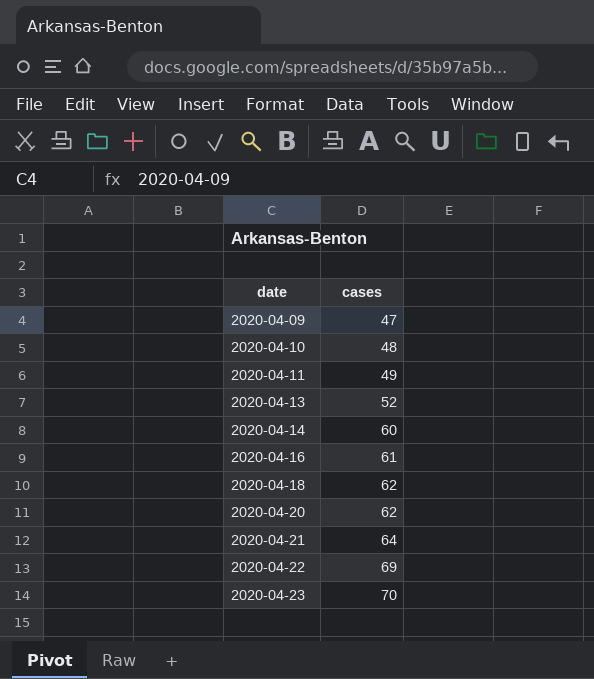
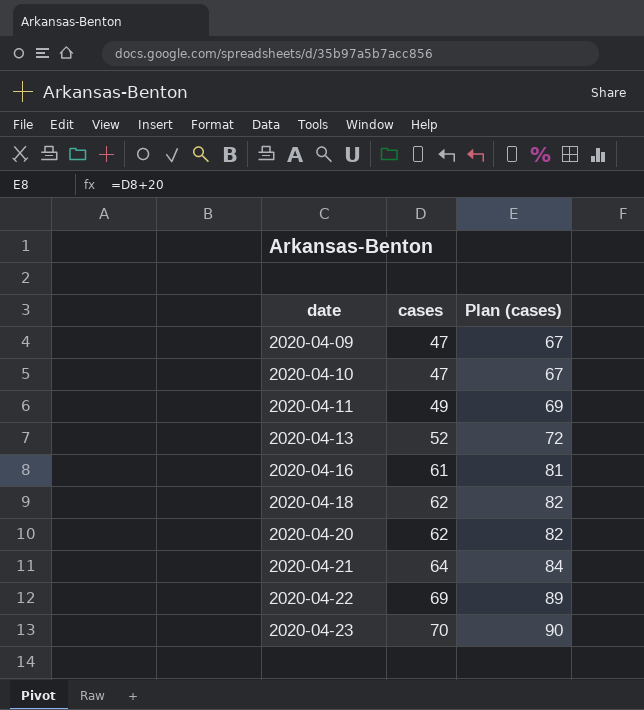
column Plan (cases) | formula: none -> [cases] + 20
row 2020-04-14: 60 -> none
2020-04-10 | cases: 48 -> 47

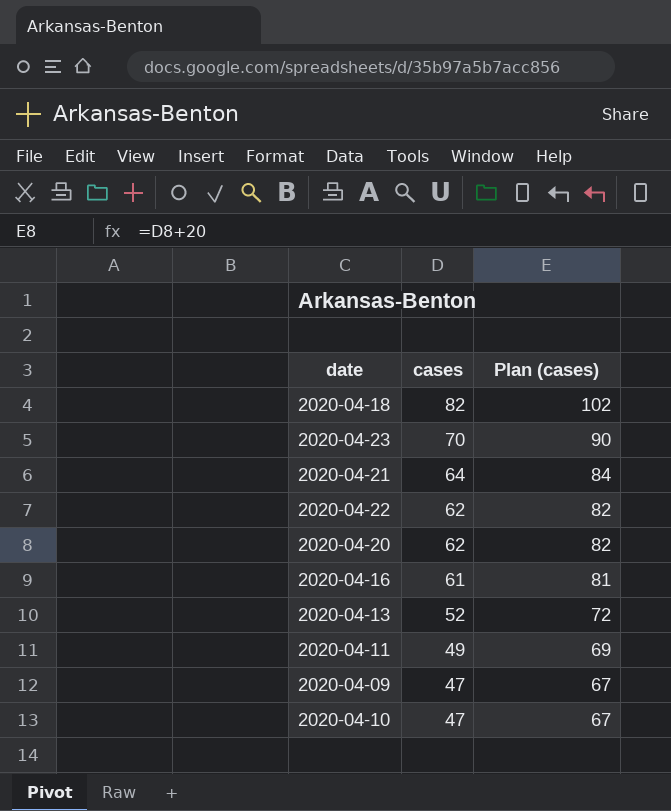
row order: date ascending -> cases descending
2020-04-18 | cases: 62 -> 82
2020-04-18 | Plan (cases): 82 -> 102
2020-04-22 | cases: 69 -> 62
2020-04-22 | Plan (cases): 89 -> 82

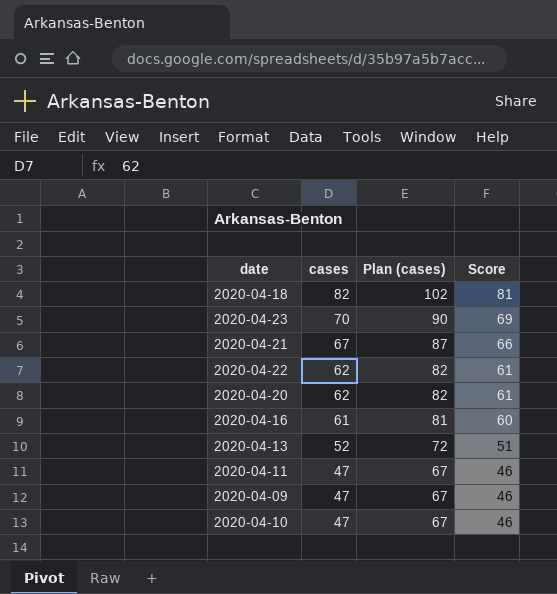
column Score | formula: none -> [cases] - 1
2020-04-21 | cases: 64 -> 67
2020-04-21 | Plan (cases): 84 -> 87
2020-04-11 | cases: 49 -> 47
2020-04-11 | Plan (cases): 69 -> 67

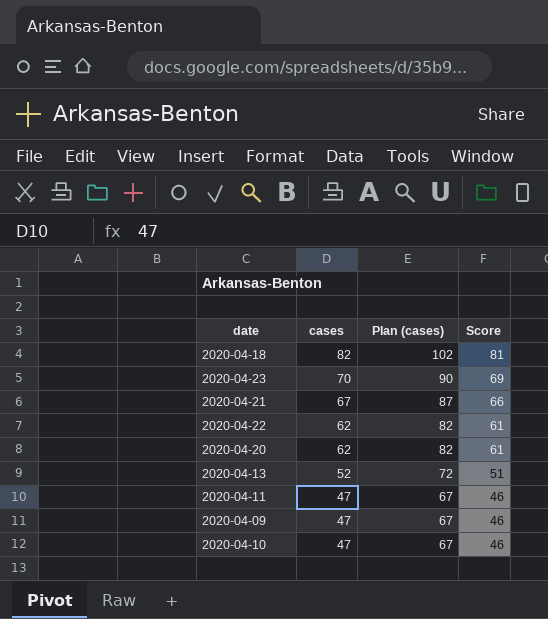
row 2020-04-16: 61 | 81 | 60 -> none

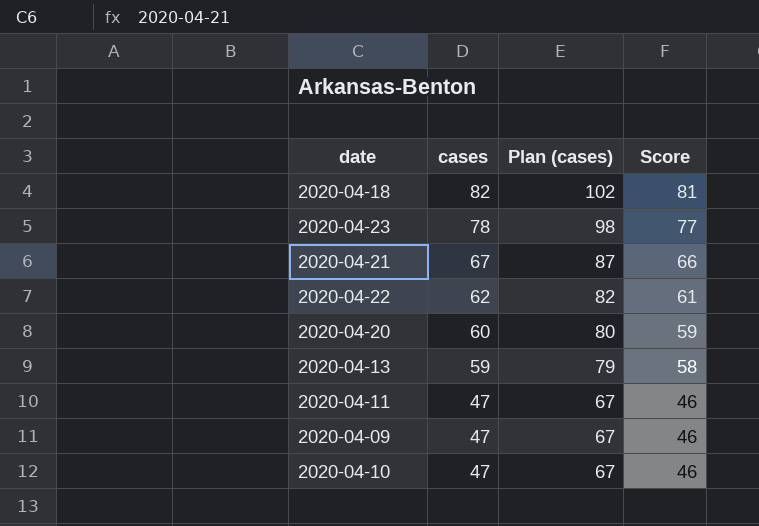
2020-04-23 | cases: 70 -> 78
2020-04-23 | Plan (cases): 90 -> 98
2020-04-23 | Score: 69 -> 77
2020-04-20 | cases: 62 -> 60
2020-04-20 | Plan (cases): 82 -> 80
2020-04-20 | Score: 61 -> 59
2020-04-13 | cases: 52 -> 59
2020-04-13 | Plan (cases): 72 -> 79
2020-04-13 | Score: 51 -> 58

